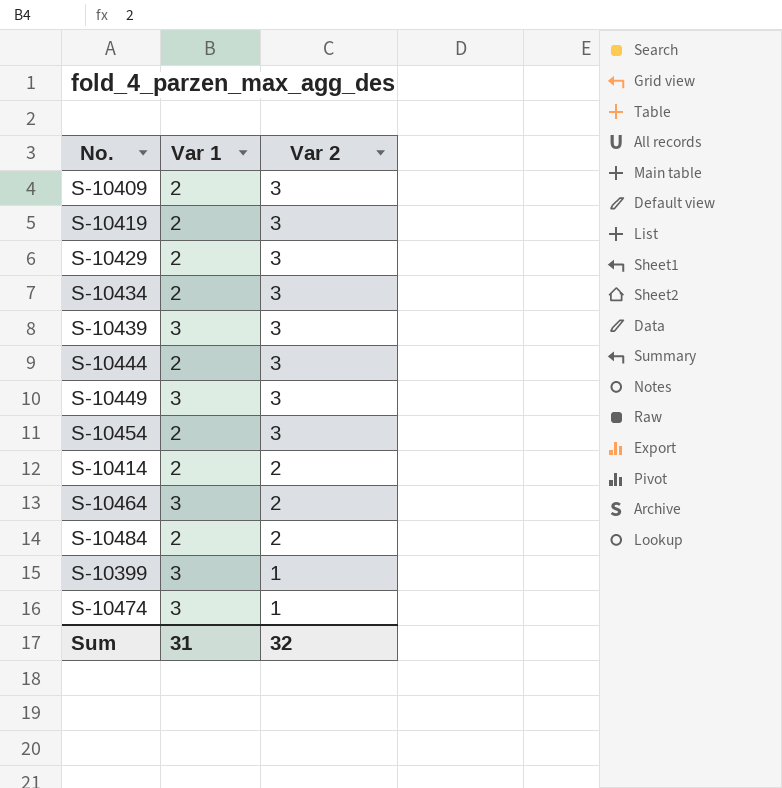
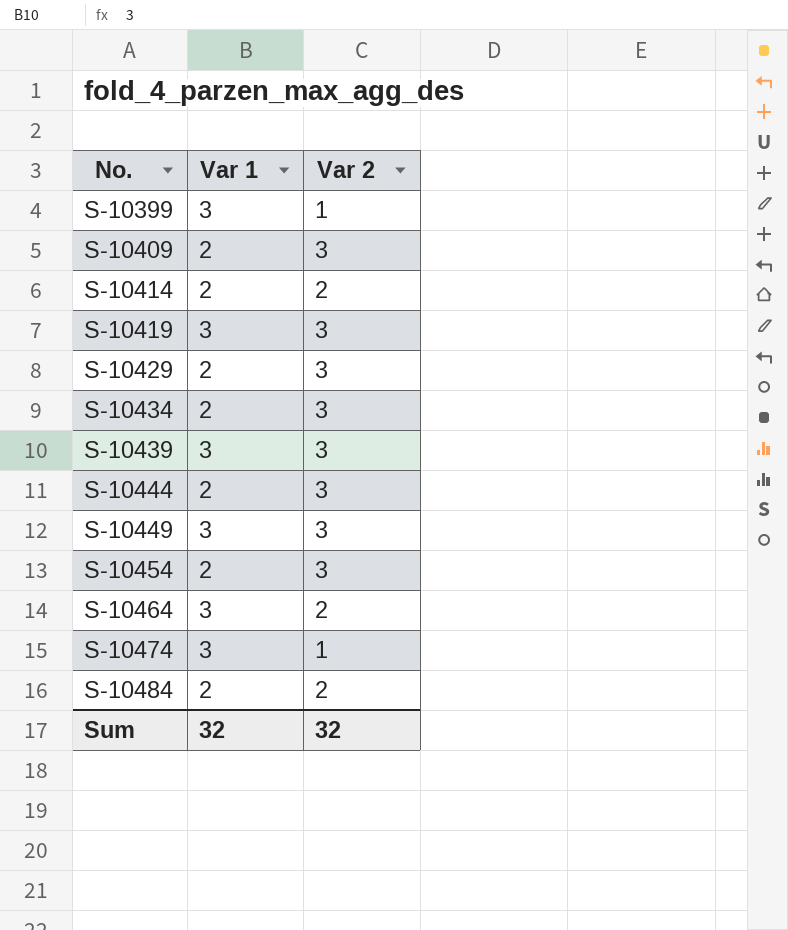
row order: Var 2 descending -> No. ascending
S-10419 | Var 1: 2 -> 3
Sum | Var 1: 31 -> 32

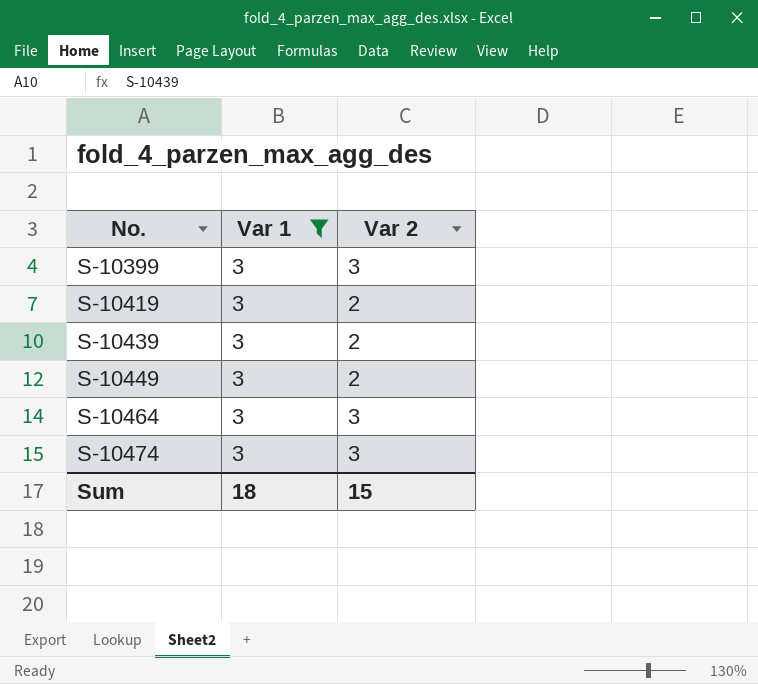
filter: none -> Var 1 = 3
S-10399 | Var 2: 1 -> 3
S-10419 | Var 2: 3 -> 2
S-10439 | Var 2: 3 -> 2
S-10449 | Var 2: 3 -> 2
S-10464 | Var 2: 2 -> 3
S-10474 | Var 2: 1 -> 3
Sum | Var 1: 32 -> 18
Sum | Var 2: 32 -> 15

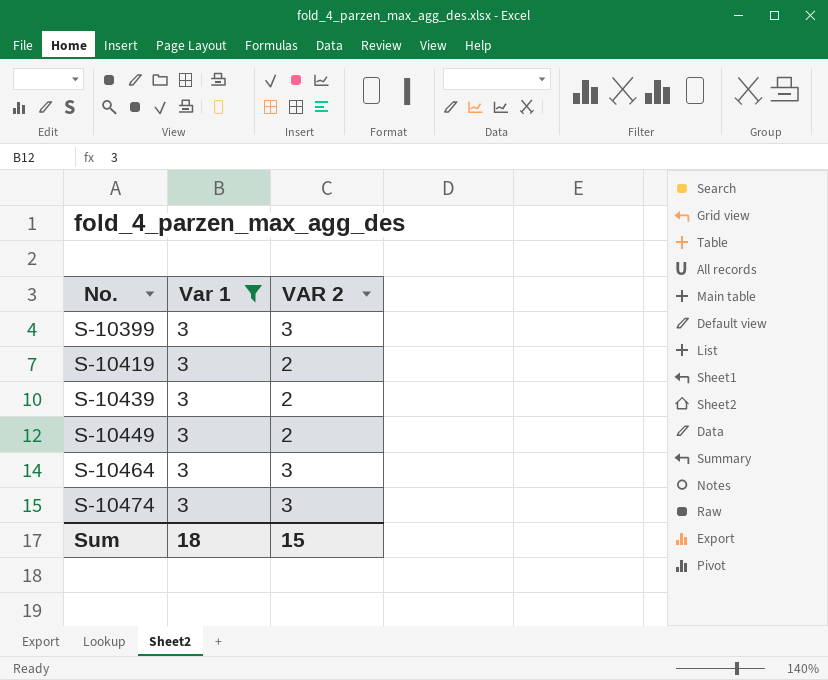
column name: Var 2 -> VAR 2

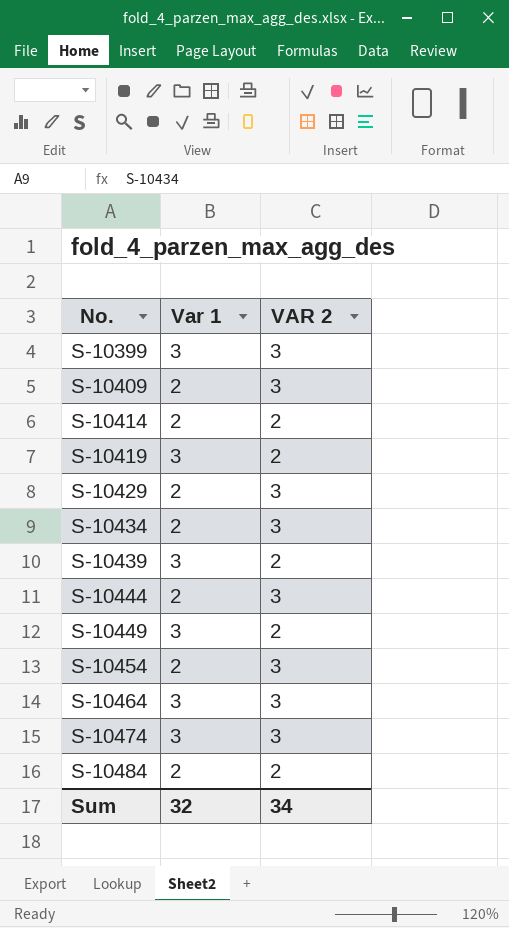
filter: Var 1 = 3 -> none
Sum | Var 1: 18 -> 32
Sum | VAR 2: 15 -> 34

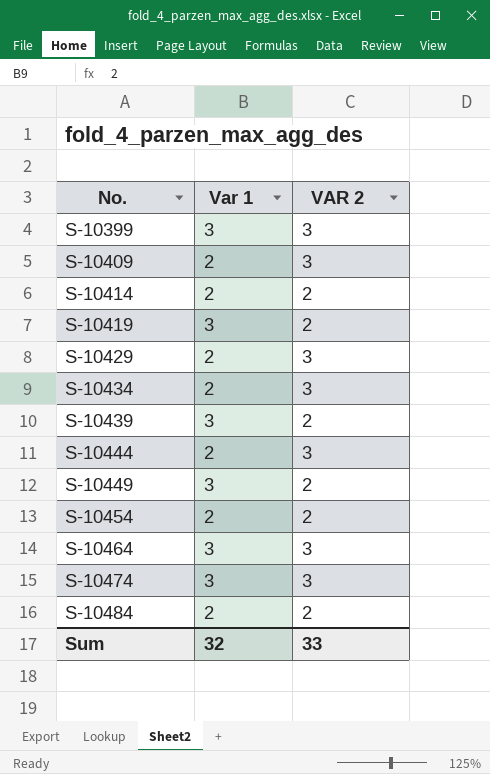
S-10454 | VAR 2: 3 -> 2
Sum | VAR 2: 34 -> 33

